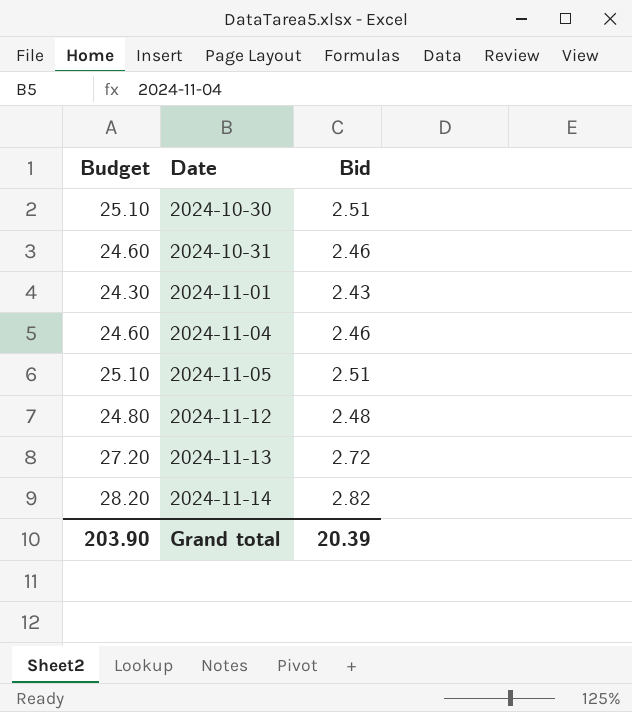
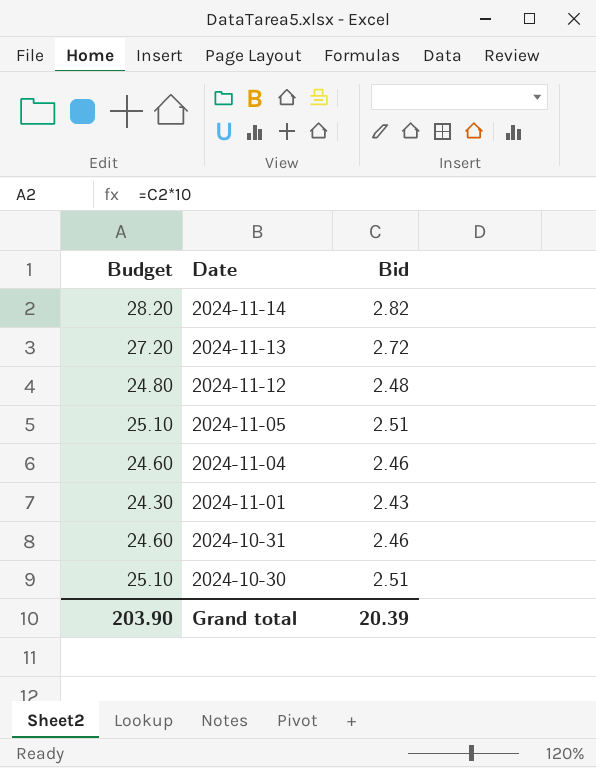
row order: Date ascending -> Date descending

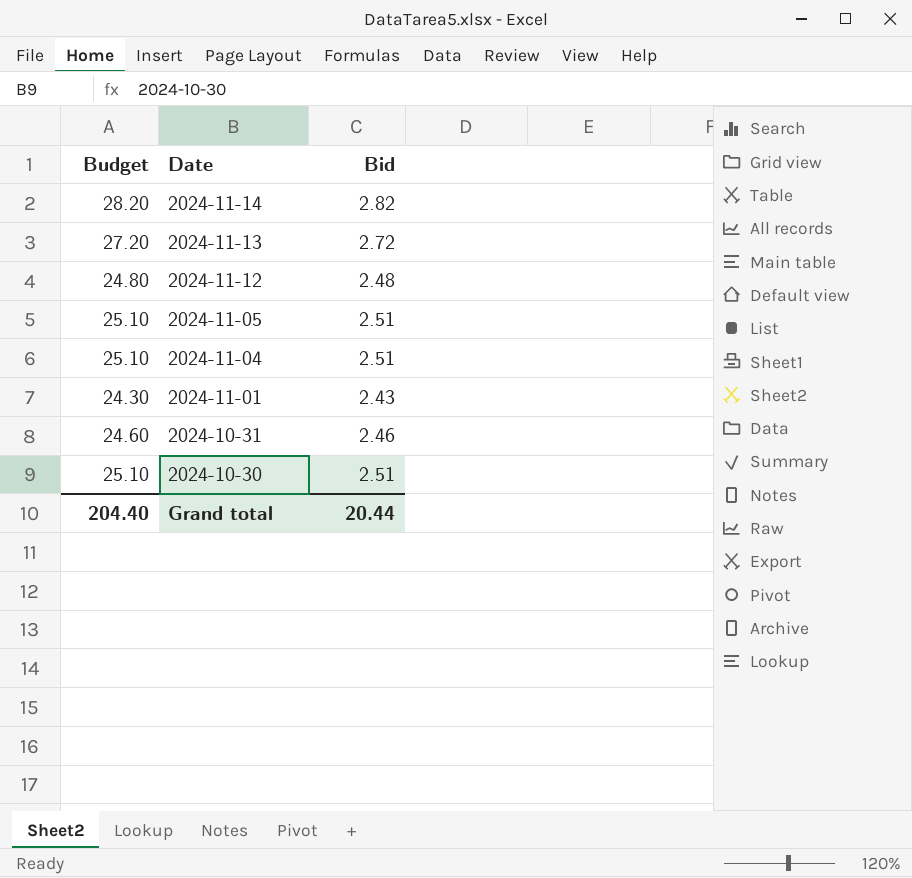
2024-11-04 | Budget: 24.60 -> 25.10
2024-11-04 | Bid: 2.46 -> 2.51
Grand total | Budget: 203.90 -> 204.40
Grand total | Bid: 20.39 -> 20.44

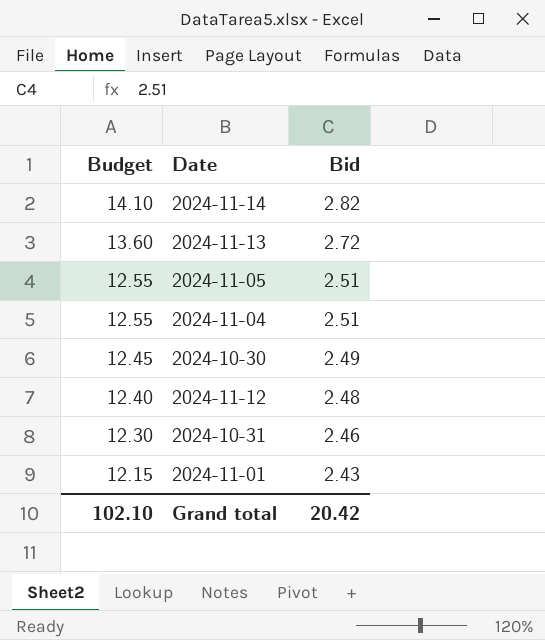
row order: Date descending -> Budget descending
column Budget | formula: [Bid] * 10 -> [Bid] * 5
2024-10-30 | Bid: 2.51 -> 2.49
Grand total | Budget: 204.40 -> 102.10
Grand total | Bid: 20.44 -> 20.42

